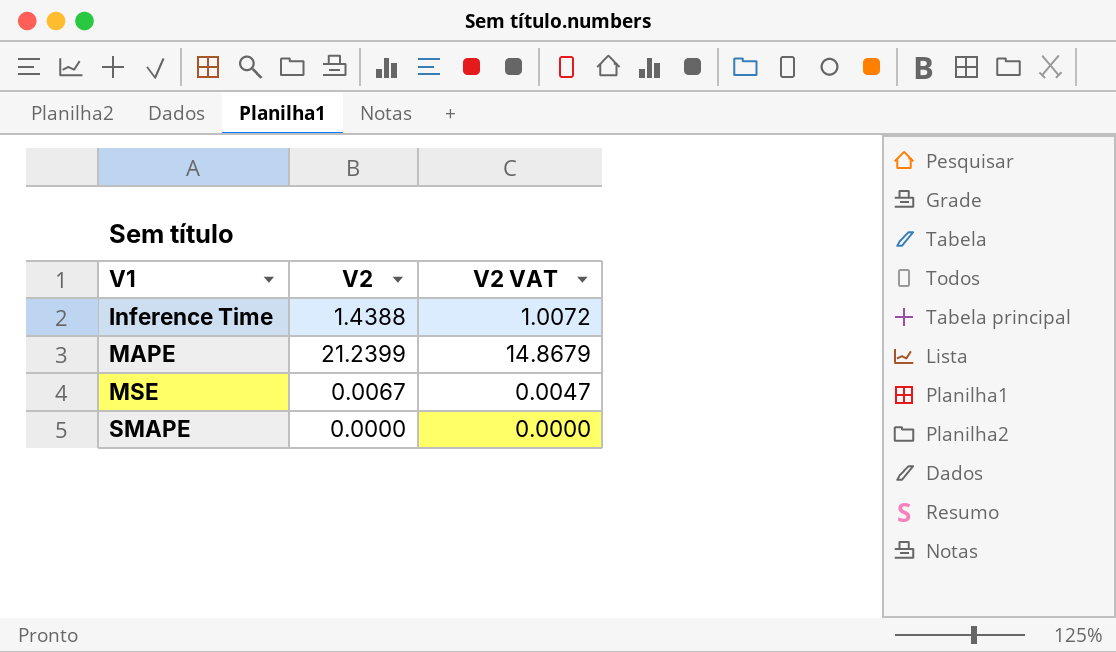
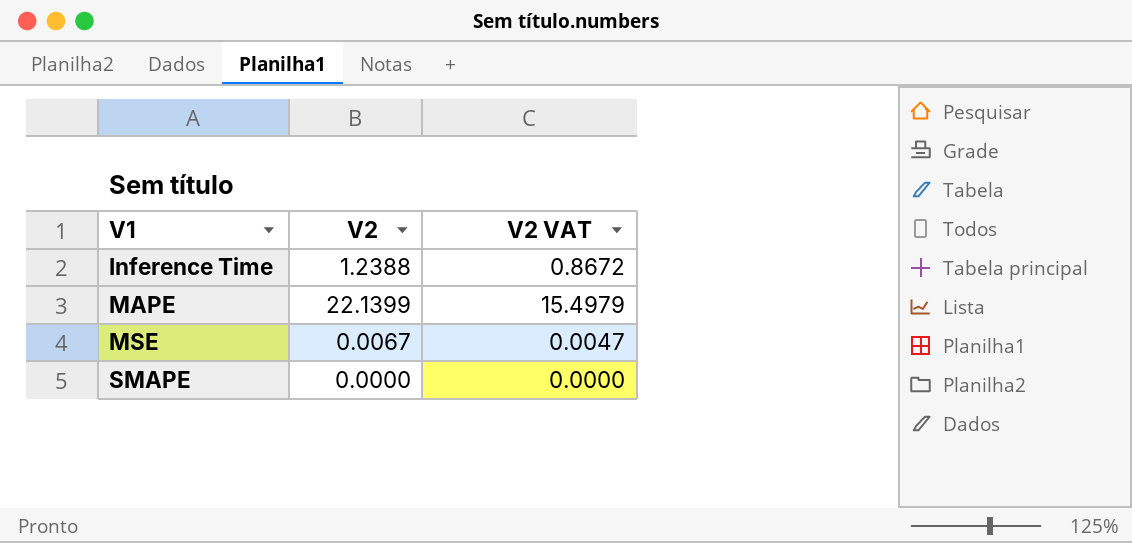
Inference Time | V2: 1.4388 -> 1.2388
Inference Time | V2 VAT: 1.0072 -> 0.8672
MAPE | V2: 21.2399 -> 22.1399
MAPE | V2 VAT: 14.8679 -> 15.4979

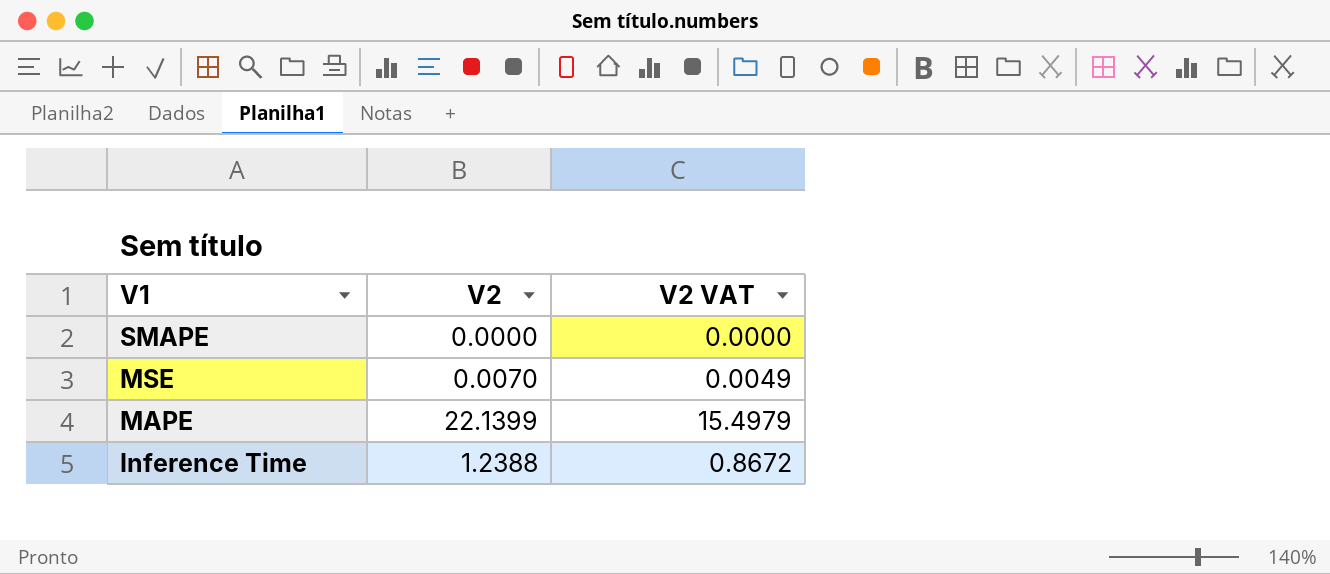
row order: V1 ascending -> V1 descending
MSE | V2: 0.0067 -> 0.0070
MSE | V2 VAT: 0.0047 -> 0.0049

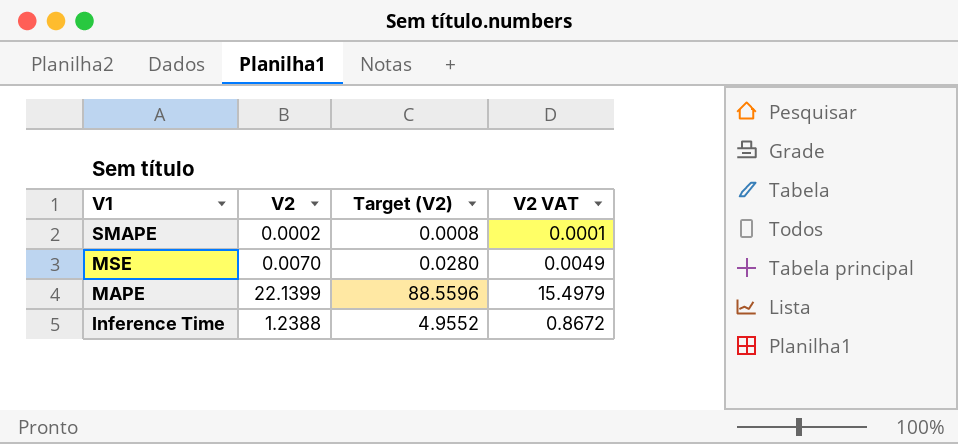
column Target (V2) | formula: none -> [V2] * 4
SMAPE | V2: 0.0000 -> 0.0002
SMAPE | V2 VAT: 0.0000 -> 0.0001

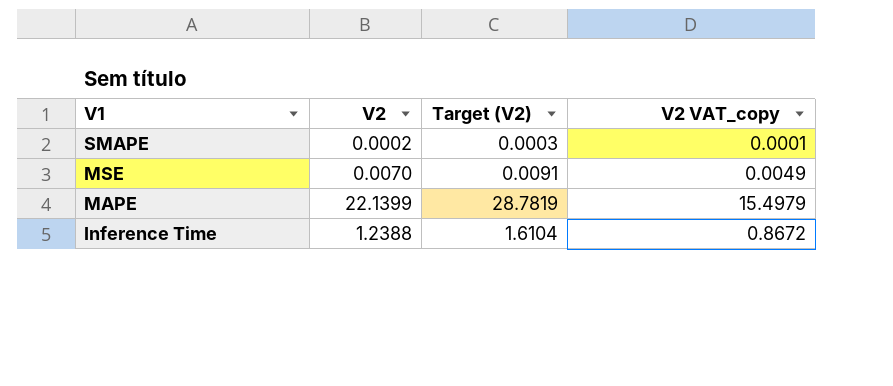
column Target (V2) | formula: [V2] * 4 -> [V2] * 1.3
column name: V2 VAT -> V2 VAT_copy

